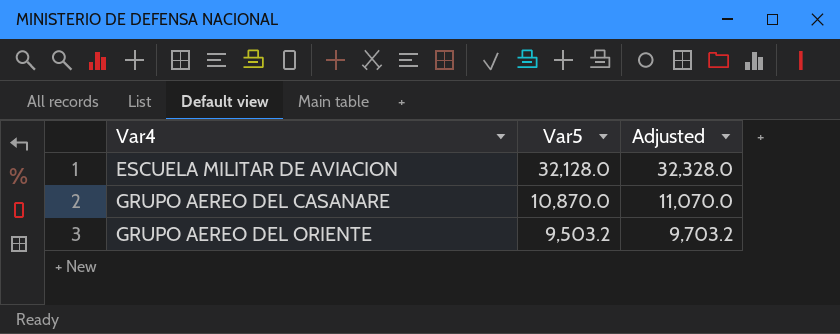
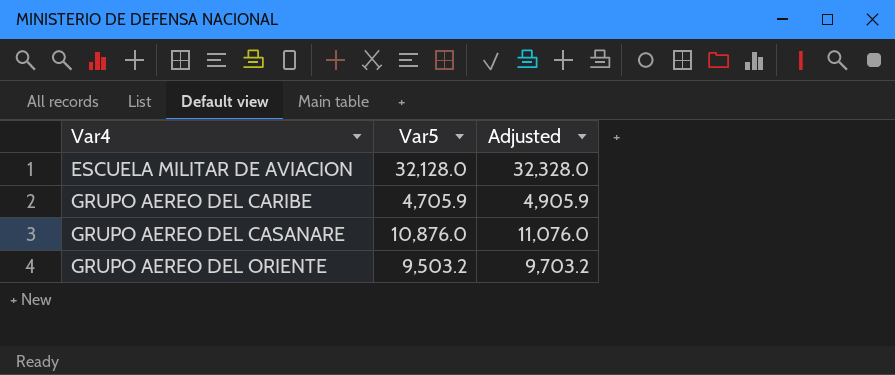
row GRUPO AEREO DEL CARIBE: none -> 4,705.9 | 4,905.9
GRUPO AEREO DEL CASANARE | Var5: 10,870.0 -> 10,876.0
GRUPO AEREO DEL CASANARE | Adjusted: 11,070.0 -> 11,076.0

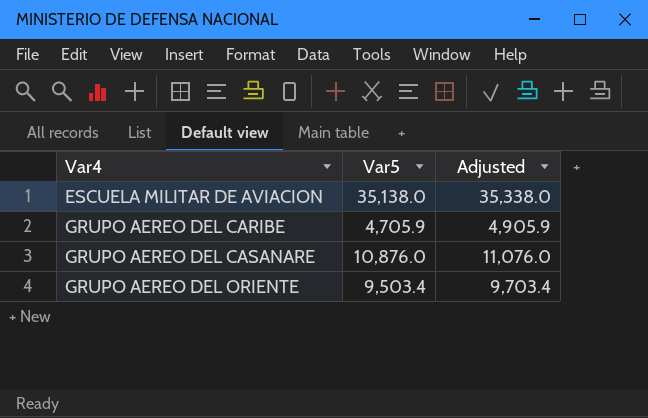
ESCUELA MILITAR DE AVIACION | Var5: 32,128.0 -> 35,138.0
ESCUELA MILITAR DE AVIACION | Adjusted: 32,328.0 -> 35,338.0
GRUPO AEREO DEL ORIENTE | Var5: 9,503.2 -> 9,503.4
GRUPO AEREO DEL ORIENTE | Adjusted: 9,703.2 -> 9,703.4

